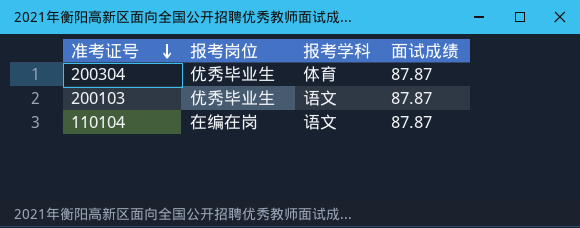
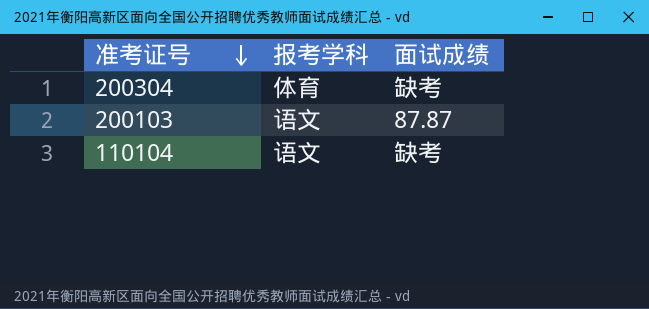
column 报考岗位 | position: 2 -> none
200304 | 面试成绩: 87.87 -> 缺考
110104 | 面试成绩: 87.87 -> 缺考

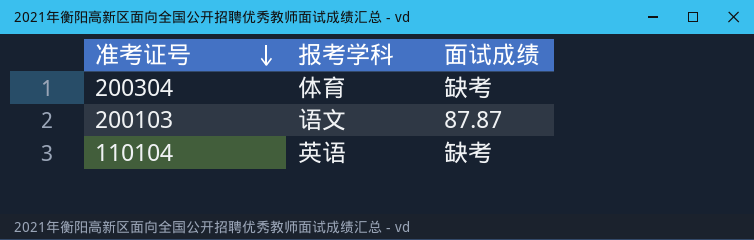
110104 | 报考学科: 语文 -> 英语

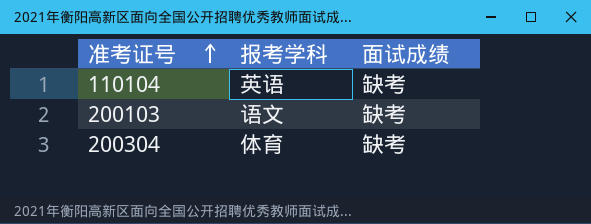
row order: 准考证号 descending -> 准考证号 ascending
200103 | 面试成绩: 87.87 -> 缺考

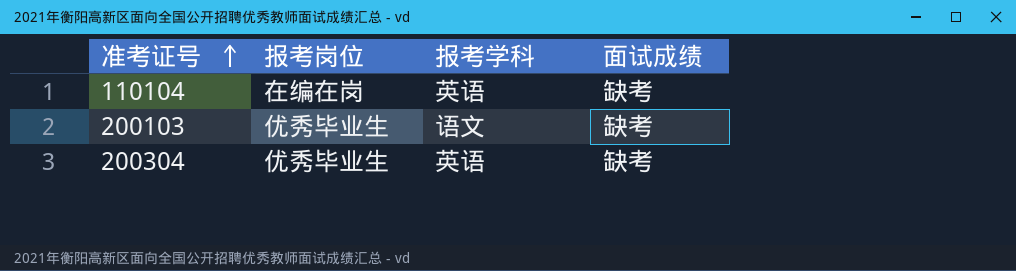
column 报考岗位 | position: none -> 2
200304 | 报考学科: 体育 -> 英语

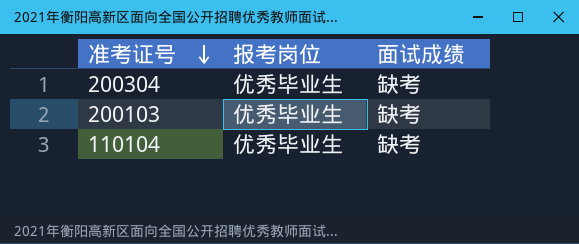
row order: 准考证号 ascending -> 准考证号 descending
column 报考学科 | position: 3 -> none
110104 | 报考岗位: 在编在岗 -> 优秀毕业生

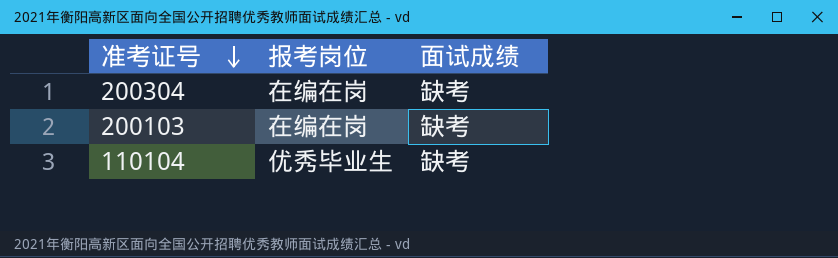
200304 | 报考岗位: 优秀毕业生 -> 在编在岗
200103 | 报考岗位: 优秀毕业生 -> 在编在岗

